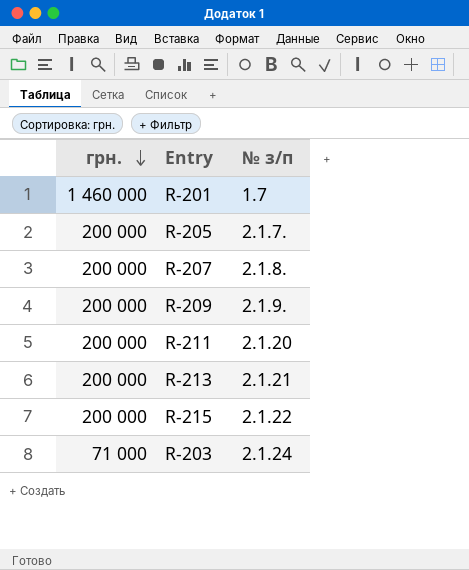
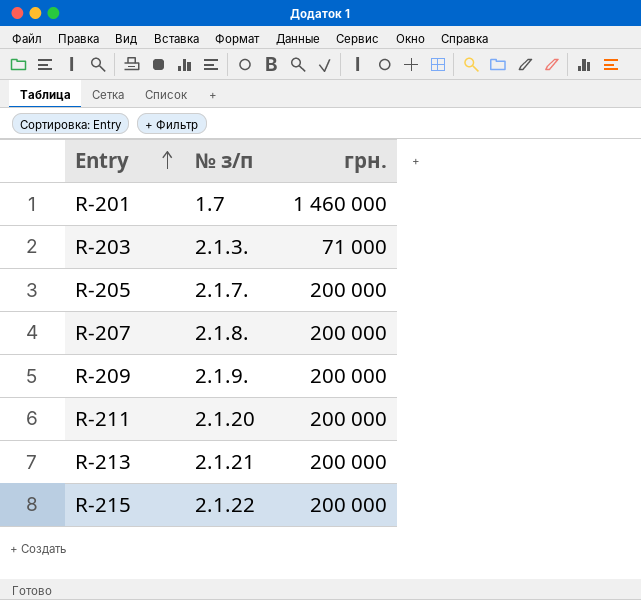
row order: грн. descending -> Entry ascending
column грн. | position: 1 -> 3
R-203 | № з/п: 2.1.24 -> 2.1.3.

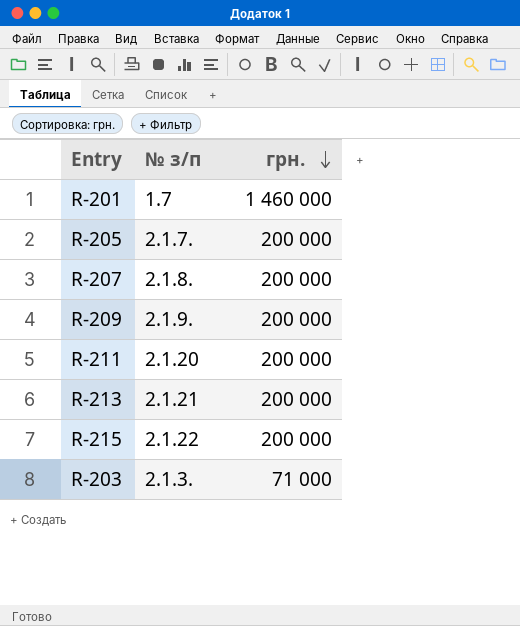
row order: Entry ascending -> грн. descending

